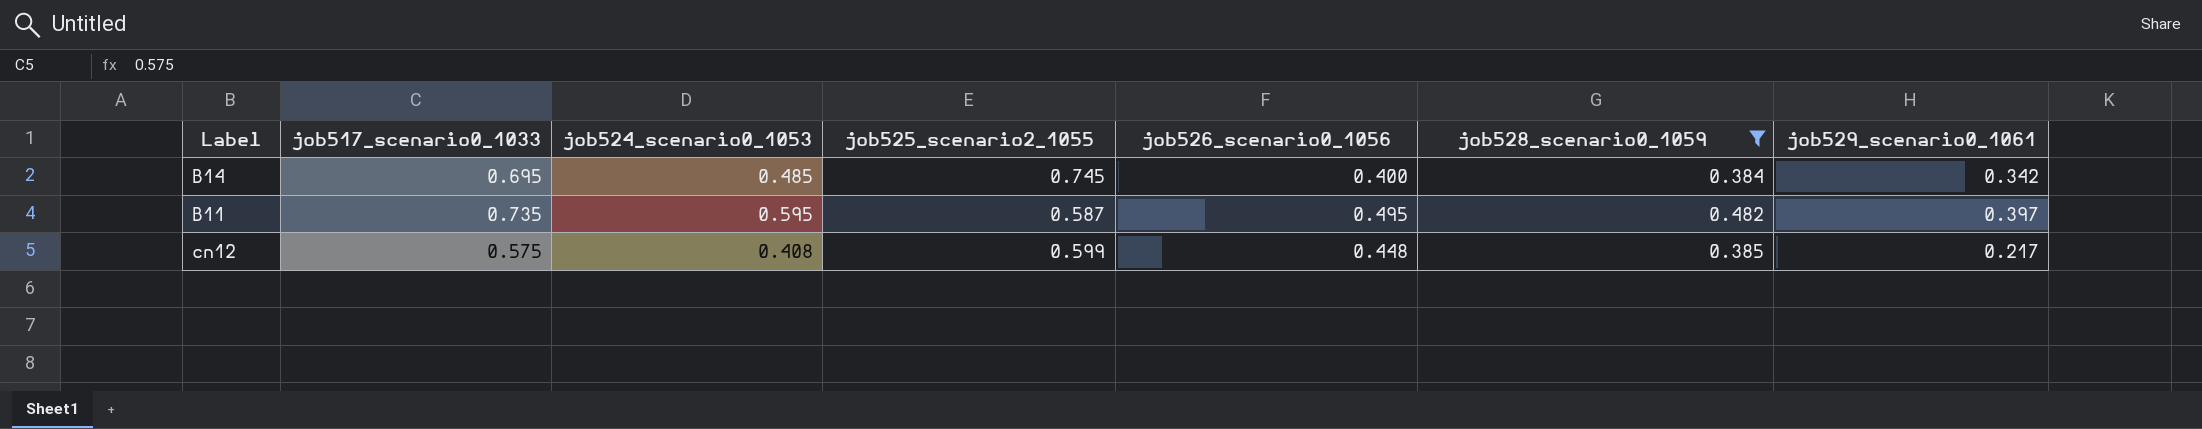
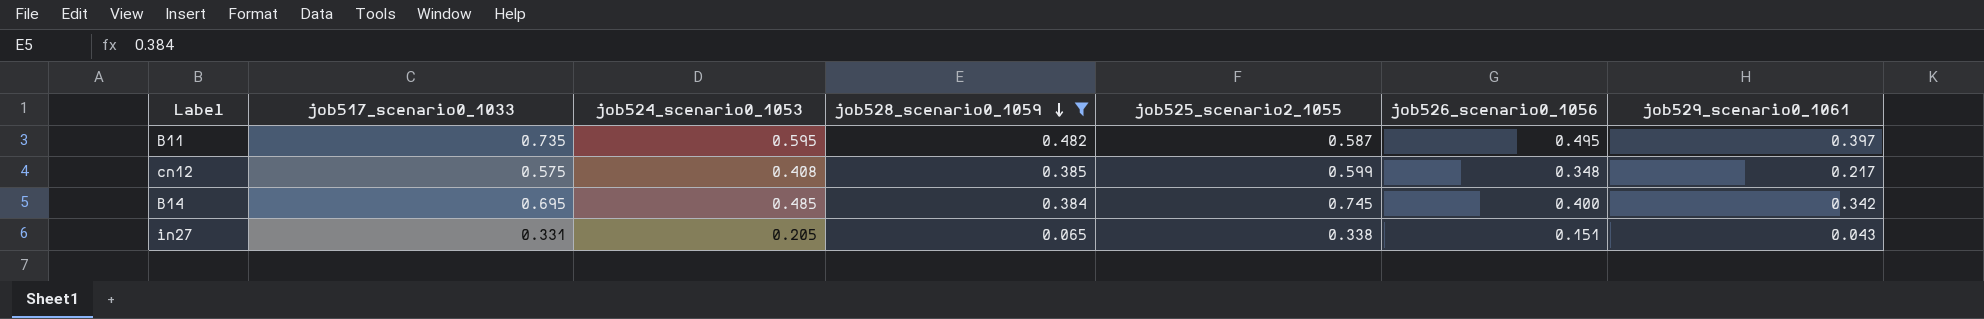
row order: none -> job528_scenario0_1059 descending
column job528_scenario0_1059 | position: 6 -> 4
cn12 | job526_scenario0_1056: 0.448 -> 0.348
row in27: none -> 0.331 | 0.205 | 0.065 | 0.338 | 0.151 | 0.043

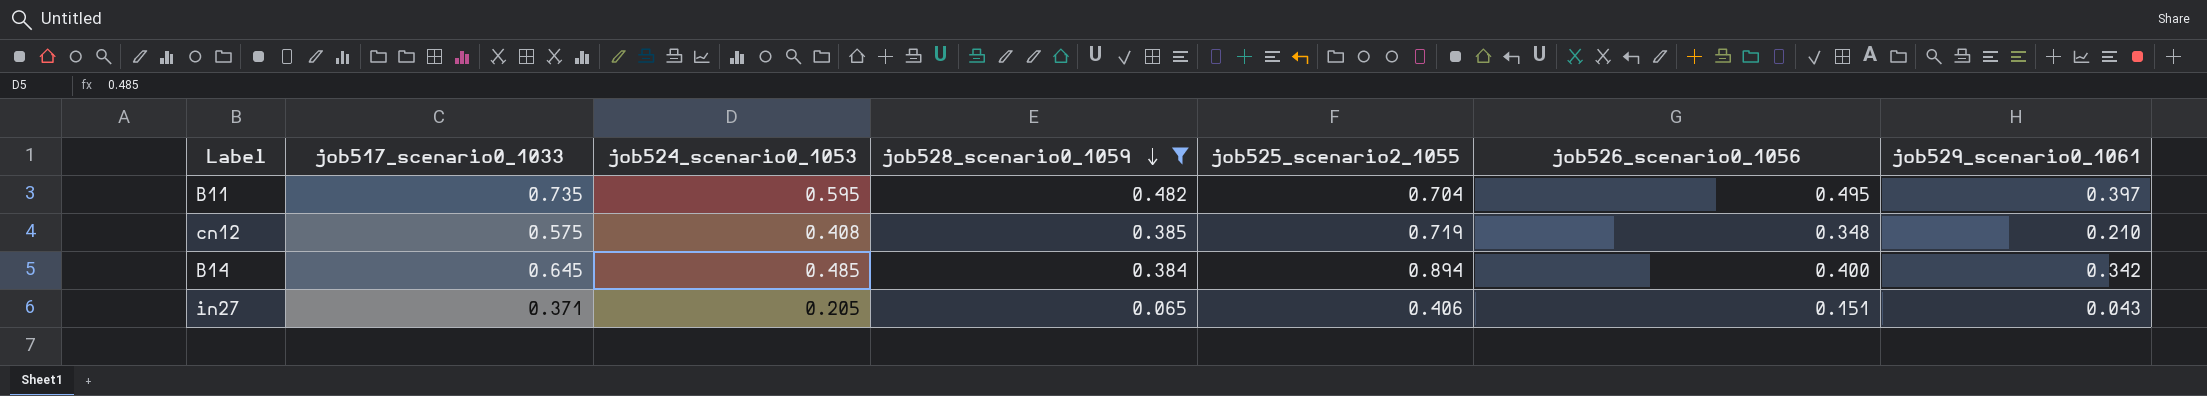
B11 | job525_scenario2_1055: 0.587 -> 0.704
cn12 | job525_scenario2_1055: 0.599 -> 0.719
cn12 | job529_scenario0_1061: 0.217 -> 0.210
B14 | job517_scenario0_1033: 0.695 -> 0.645
B14 | job525_scenario2_1055: 0.745 -> 0.894
in27 | job517_scenario0_1033: 0.331 -> 0.371
in27 | job525_scenario2_1055: 0.338 -> 0.406

